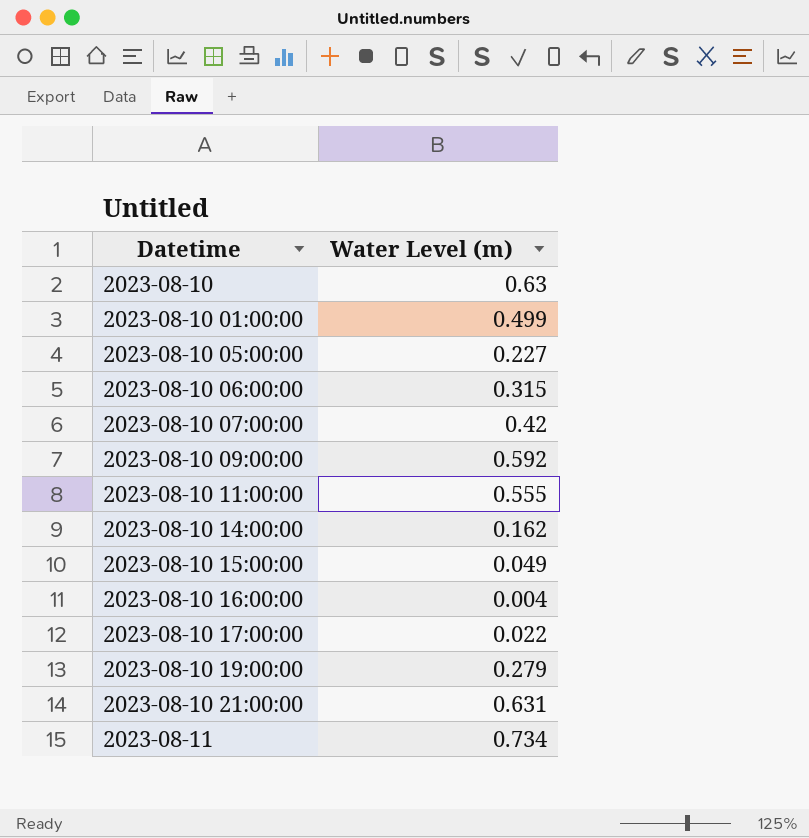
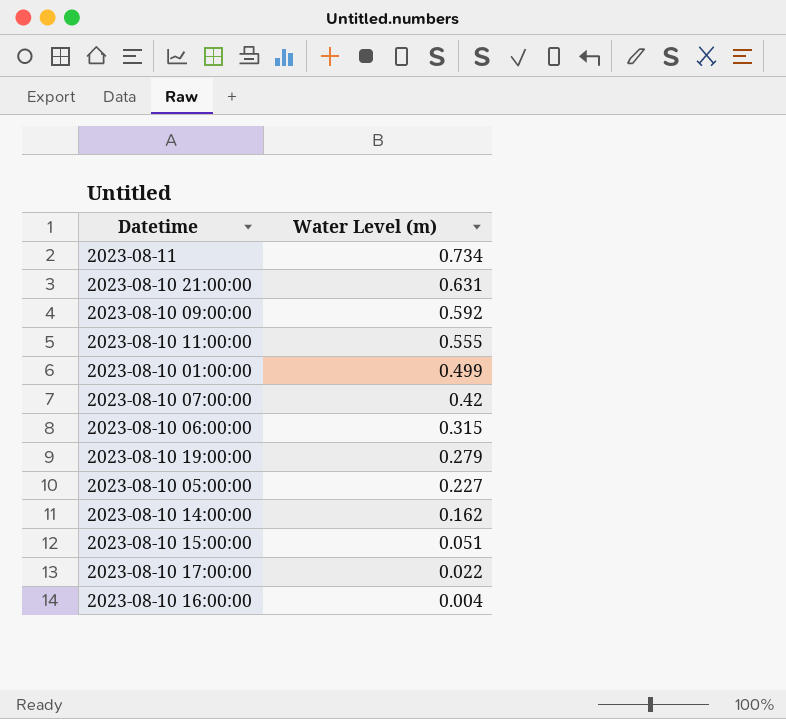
row order: Datetime ascending -> Water Level (m) descending
row 2023-08-10: 0.63 -> none
2023-08-10 15:00:00 | Water Level (m): 0.049 -> 0.051

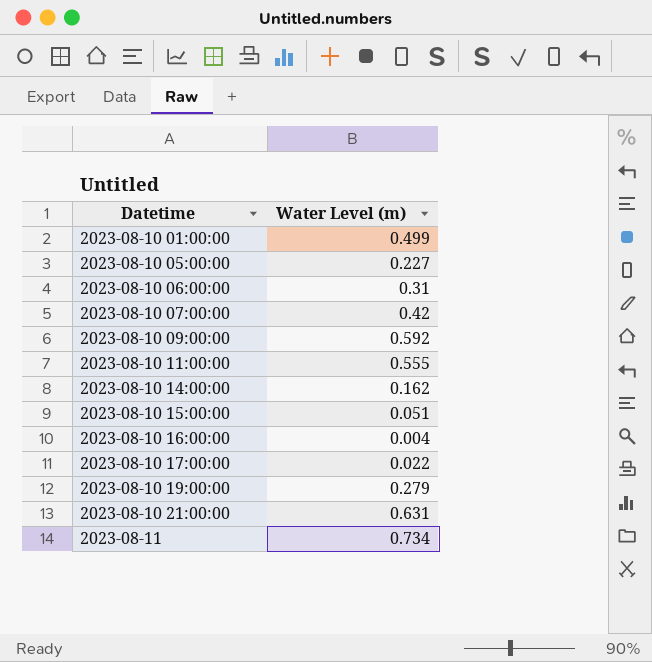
row order: Water Level (m) descending -> Datetime ascending
2023-08-10 06:00:00 | Water Level (m): 0.315 -> 0.31

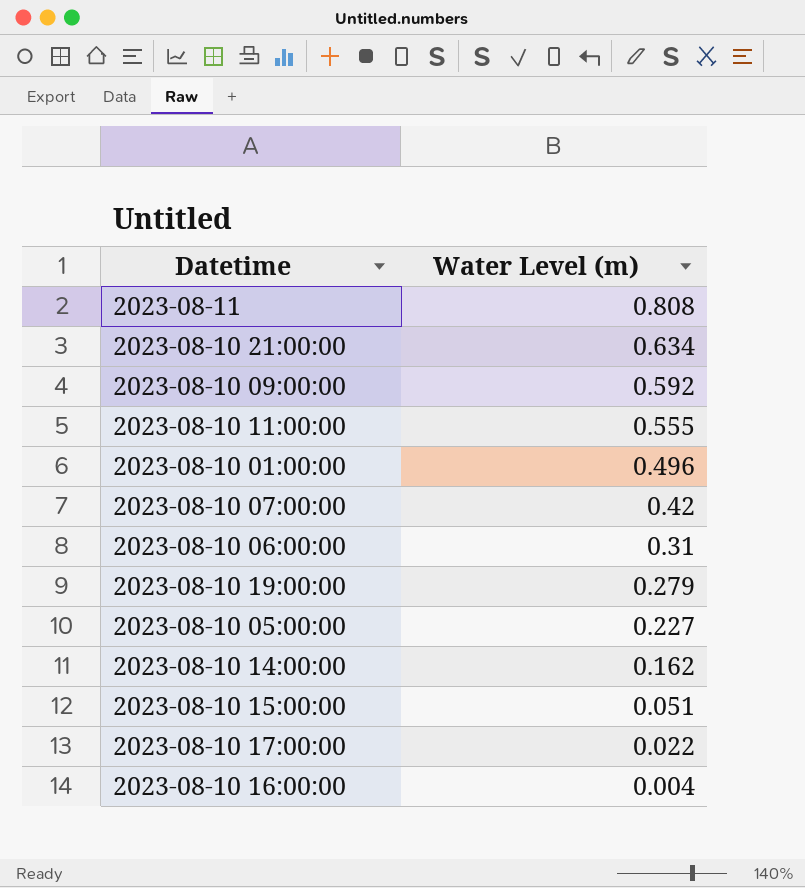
row order: Datetime ascending -> Water Level (m) descending
2023-08-11 | Water Level (m): 0.734 -> 0.808
2023-08-10 21:00:00 | Water Level (m): 0.631 -> 0.634
2023-08-10 01:00:00 | Water Level (m): 0.499 -> 0.496

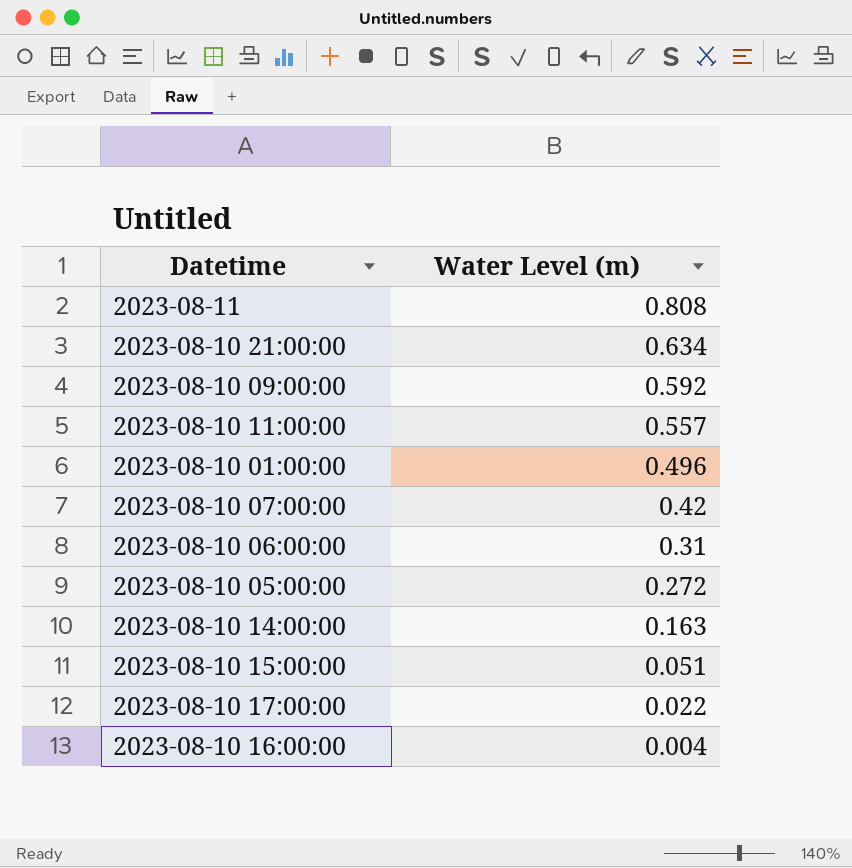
row 2023-08-10 19:00:00: 0.279 -> none
2023-08-10 11:00:00 | Water Level (m): 0.555 -> 0.557
2023-08-10 05:00:00 | Water Level (m): 0.227 -> 0.272
2023-08-10 14:00:00 | Water Level (m): 0.162 -> 0.163

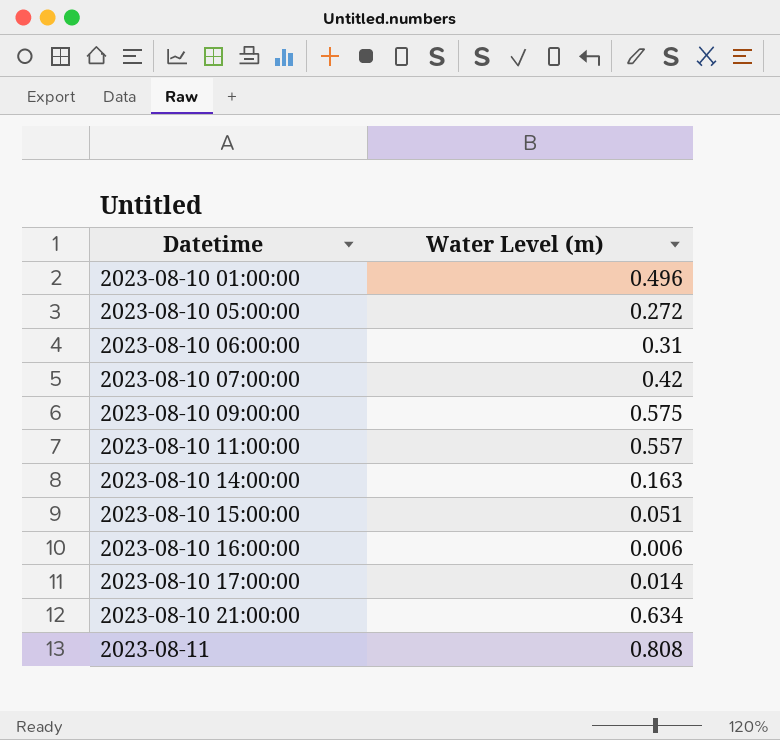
row order: Water Level (m) descending -> Datetime ascending
2023-08-10 09:00:00 | Water Level (m): 0.592 -> 0.575
2023-08-10 16:00:00 | Water Level (m): 0.004 -> 0.006
2023-08-10 17:00:00 | Water Level (m): 0.022 -> 0.014

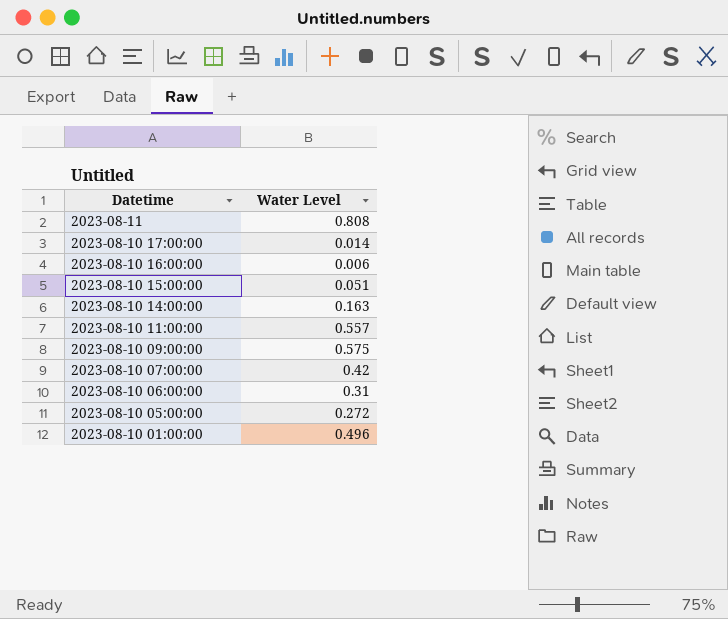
row order: Datetime ascending -> Datetime descending
column name: Water Level (m) -> Water Level
row 2023-08-10 21:00:00: 0.634 -> none

